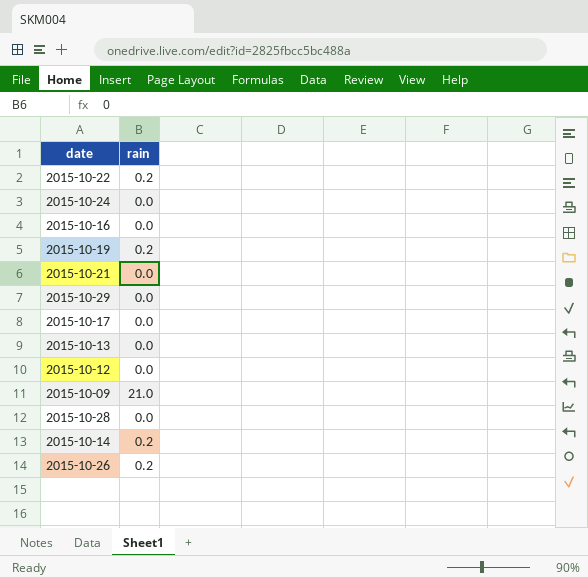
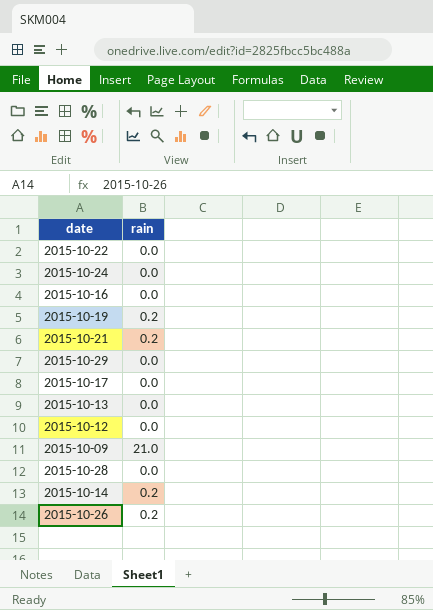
2015-10-22 | rain: 0.2 -> 0.0
2015-10-21 | rain: 0.0 -> 0.2

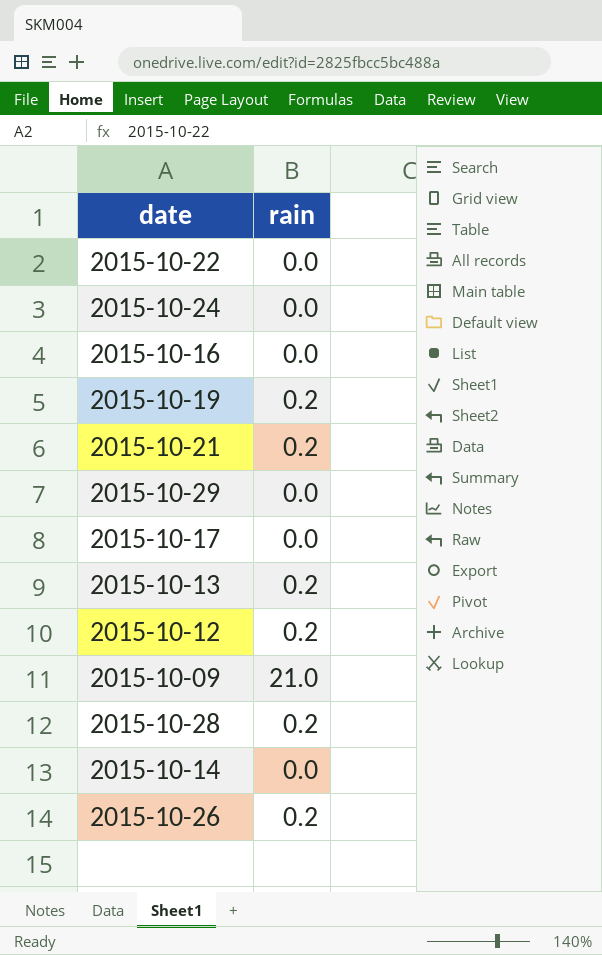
2015-10-13 | rain: 0.0 -> 0.2
2015-10-12 | rain: 0.0 -> 0.2
2015-10-28 | rain: 0.0 -> 0.2
2015-10-14 | rain: 0.2 -> 0.0

